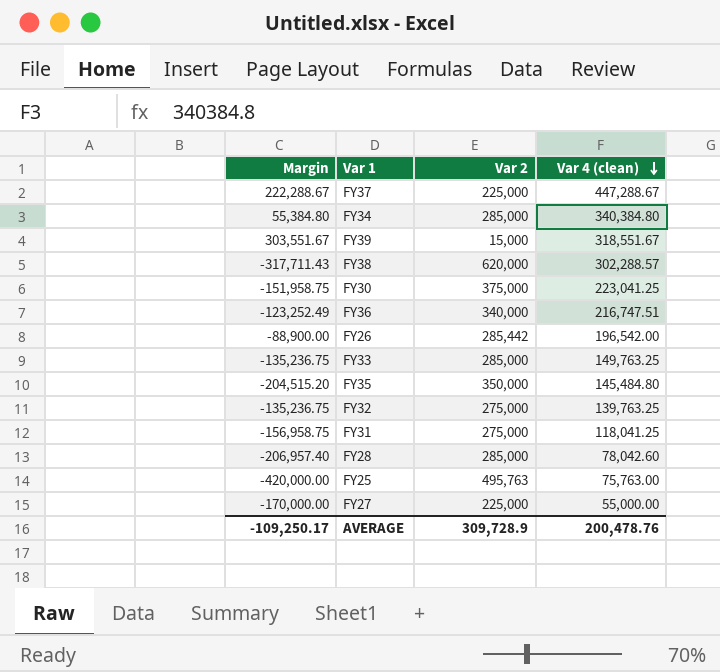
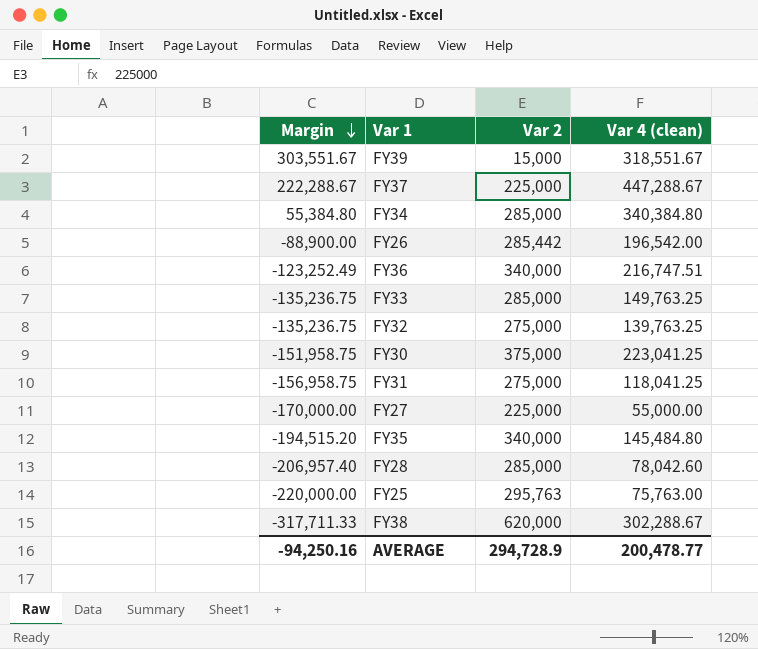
row order: Var 4 (clean) descending -> Margin descending
FY35 | Margin: -204,515.20 -> -194,515.20
FY35 | Var 2: 350,000 -> 340,000
FY25 | Margin: -420,000.00 -> -220,000.00
FY25 | Var 2: 495,763 -> 295,763
FY38 | Margin: -317,711.43 -> -317,711.33
FY38 | Var 4 (clean): 302,288.57 -> 302,288.67
AVERAGE | Margin: -109,250.17 -> -94,250.16
AVERAGE | Var 2: 309,728.9 -> 294,728.9
AVERAGE | Var 4 (clean): 200,478.76 -> 200,478.77

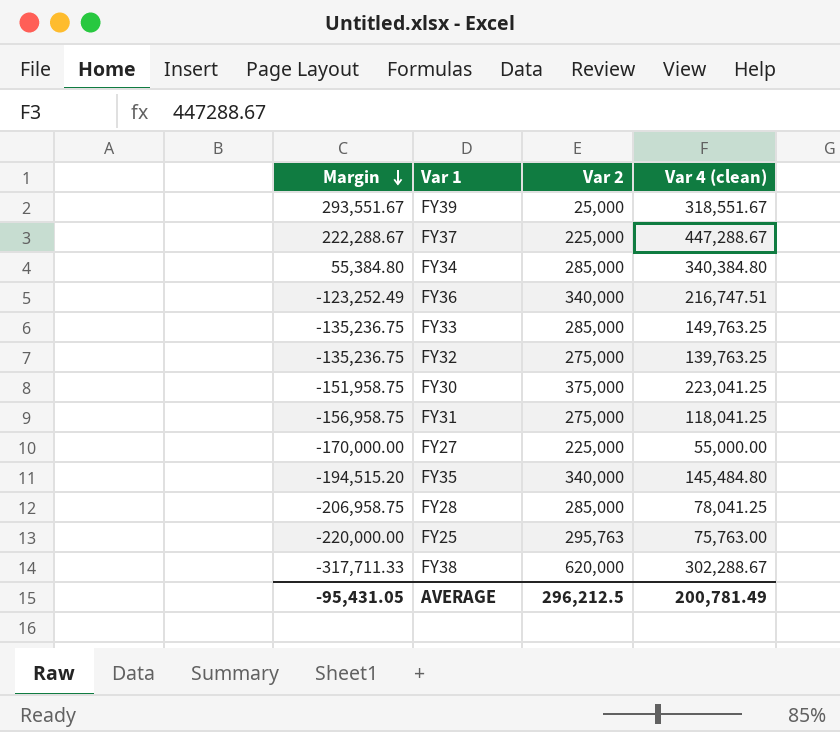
row FY26: -88,900.00 | 285,442 | 196,542.00 -> none
FY39 | Margin: 303,551.67 -> 293,551.67
FY39 | Var 2: 15,000 -> 25,000
FY28 | Margin: -206,957.40 -> -206,958.75
FY28 | Var 4 (clean): 78,042.60 -> 78,041.25
AVERAGE | Margin: -94,250.16 -> -95,431.05
AVERAGE | Var 2: 294,728.9 -> 296,212.5
AVERAGE | Var 4 (clean): 200,478.77 -> 200,781.49

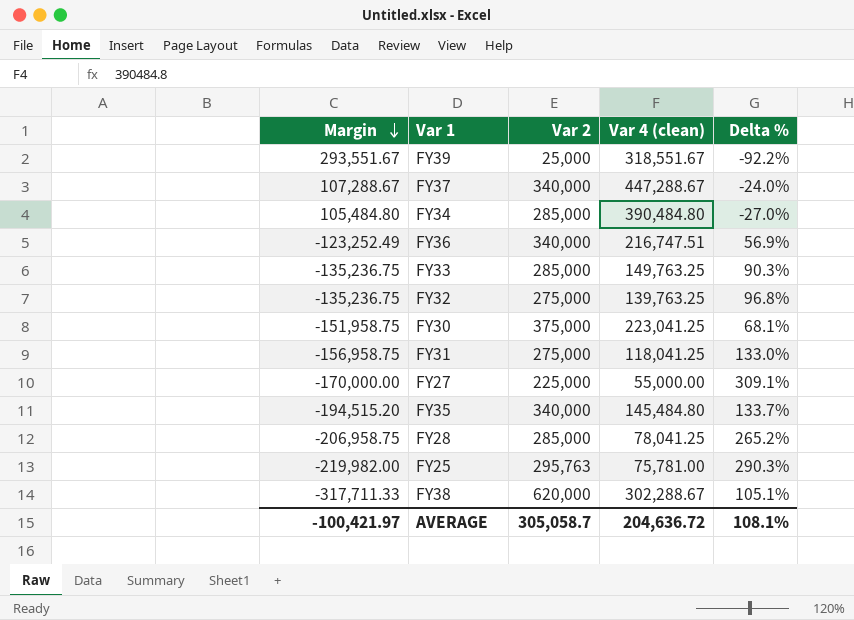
column Delta % | formula: none -> ([Var 2] - [Var 4 (clean)]) / [Var 4 (clean)]
FY37 | Margin: 222,288.67 -> 107,288.67
FY37 | Var 2: 225,000 -> 340,000
FY34 | Margin: 55,384.80 -> 105,484.80
FY34 | Var 4 (clean): 340,384.80 -> 390,484.80
FY25 | Margin: -220,000.00 -> -219,982.00
FY25 | Var 4 (clean): 75,763.00 -> 75,781.00
AVERAGE | Margin: -95,431.05 -> -100,421.97
AVERAGE | Var 2: 296,212.5 -> 305,058.7
AVERAGE | Var 4 (clean): 200,781.49 -> 204,636.72

